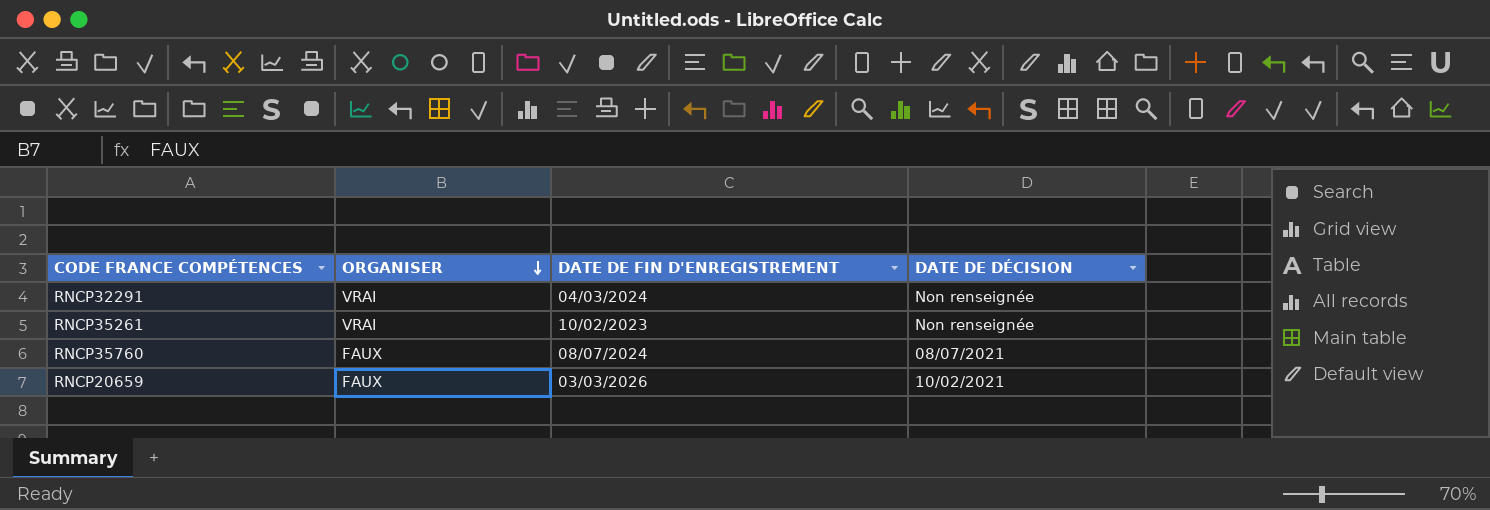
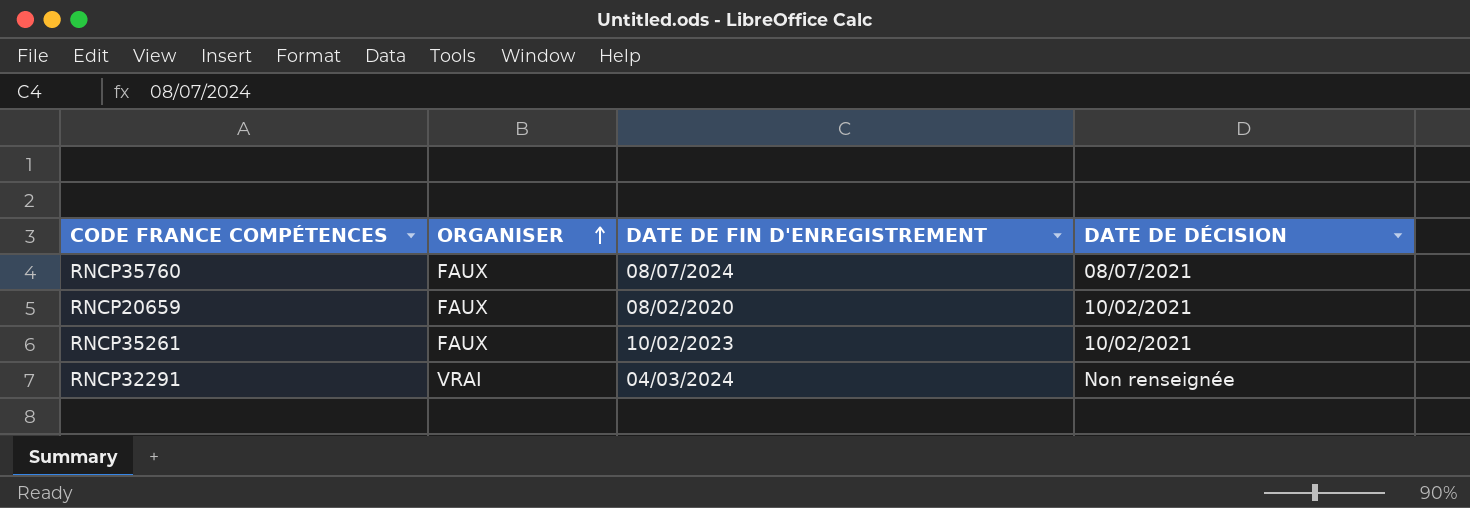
row order: ORGANISER descending -> ORGANISER ascending
RNCP20659 | DATE DE FIN D'ENREGISTREMENT: 03/03/2026 -> 08/02/2020
RNCP35261 | ORGANISER: VRAI -> FAUX
RNCP35261 | DATE DE DÉCISION: Non renseignée -> 10/02/2021

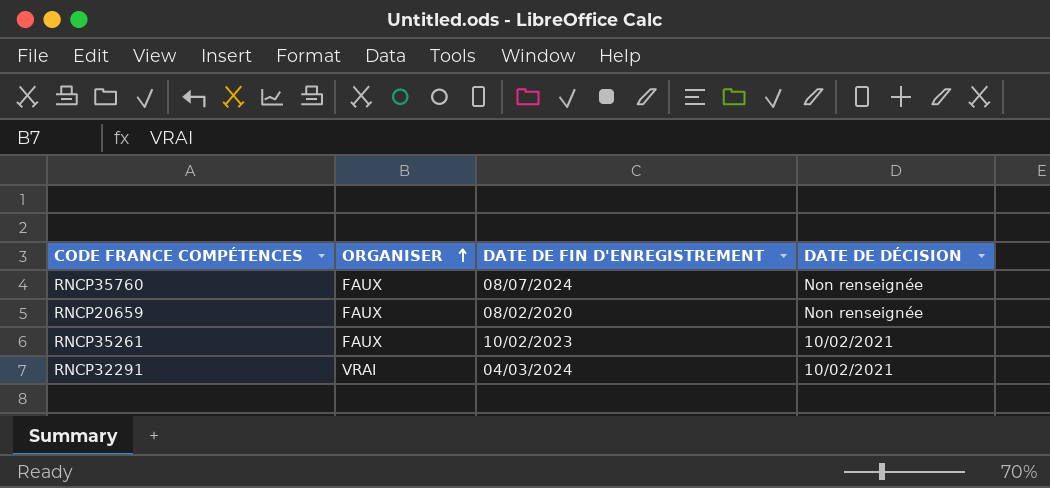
RNCP35760 | DATE DE DÉCISION: 08/07/2021 -> Non renseignée
RNCP20659 | DATE DE DÉCISION: 10/02/2021 -> Non renseignée
RNCP32291 | DATE DE DÉCISION: Non renseignée -> 10/02/2021

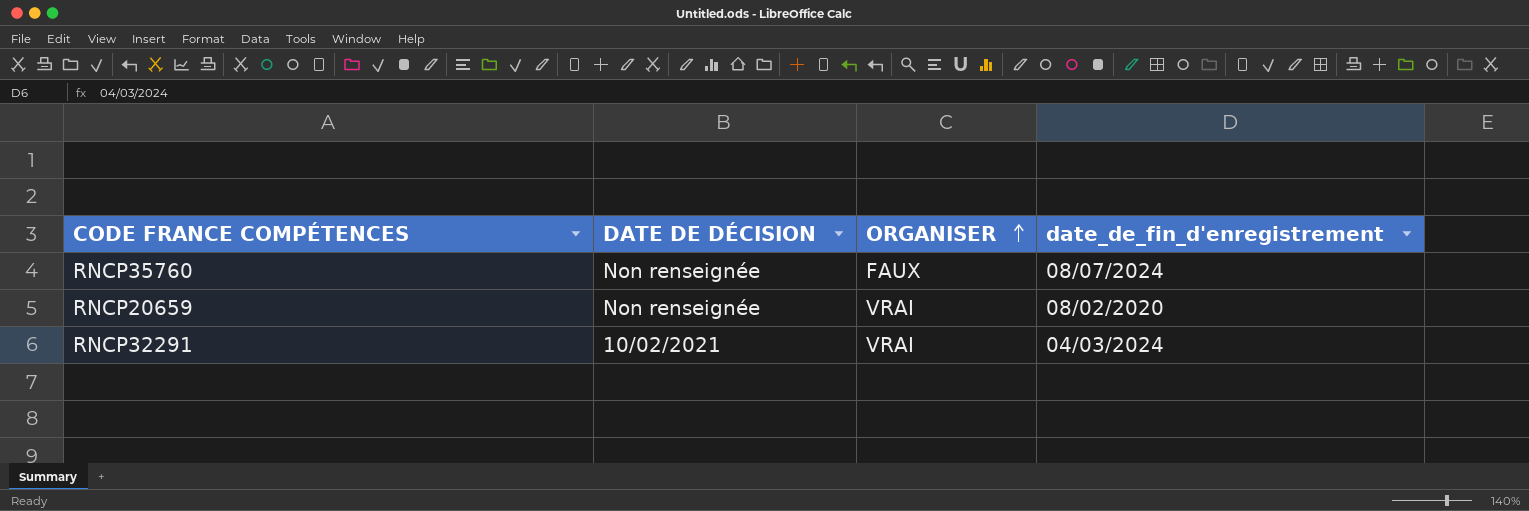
column DATE DE DÉCISION | position: 4 -> 2
column name: DATE DE FIN D'ENREGISTREMENT -> date_de_fin_d'enregistrement
row RNCP35261: FAUX | 10/02/2023 | 10/02/2021 -> none
RNCP20659 | ORGANISER: FAUX -> VRAI

